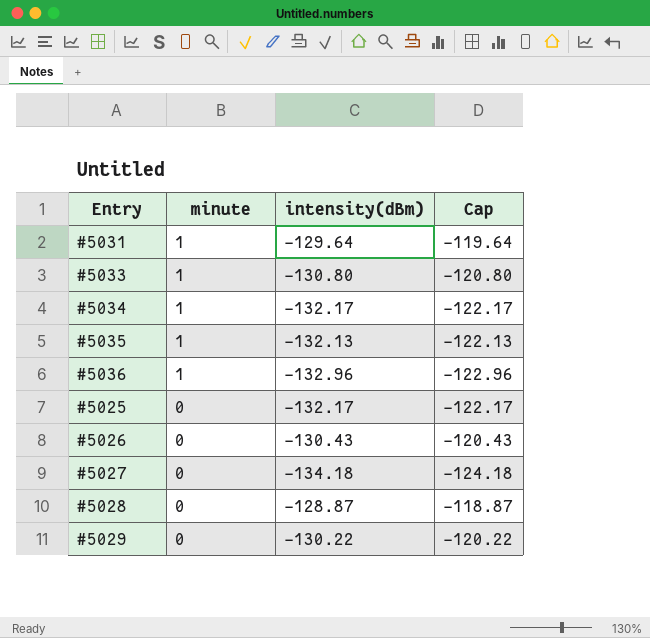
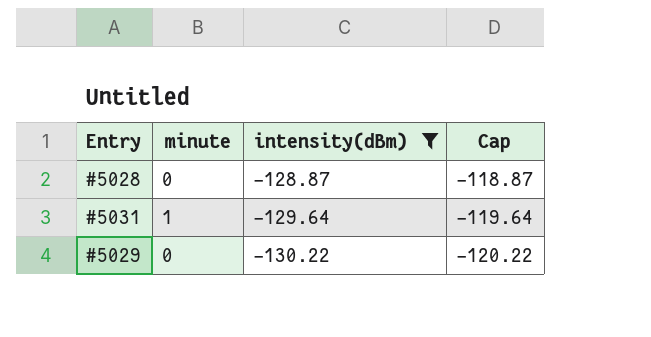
filter: none -> intensity(dBm) >= -130.22
row order: minute descending -> intensity(dBm) descending

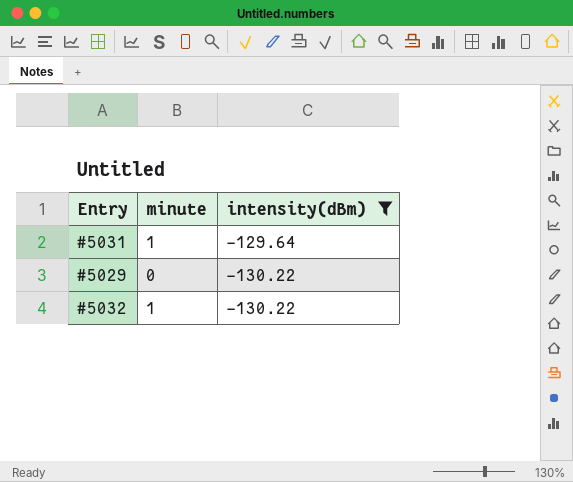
column Cap | formula: [intensity(dBm)] + 10 -> none
row #5028: 0 | -128.87 | -118.87 -> none
row #5032: none -> 1 | -130.22

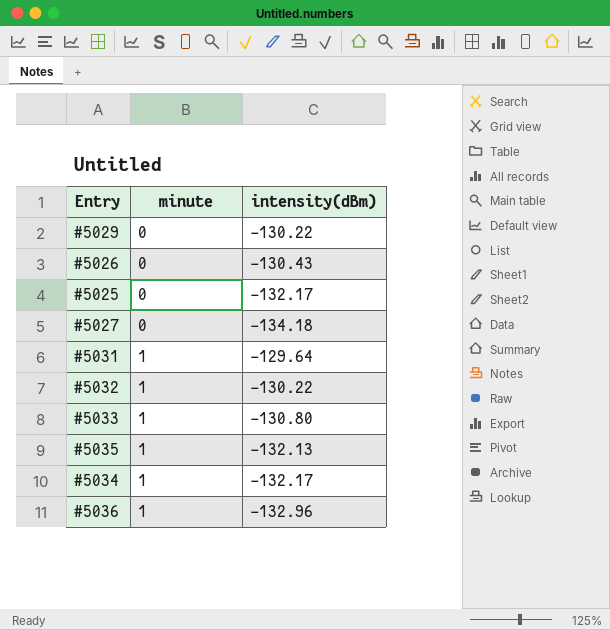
filter: intensity(dBm) >= -130.22 -> none
row order: intensity(dBm) descending -> minute ascending

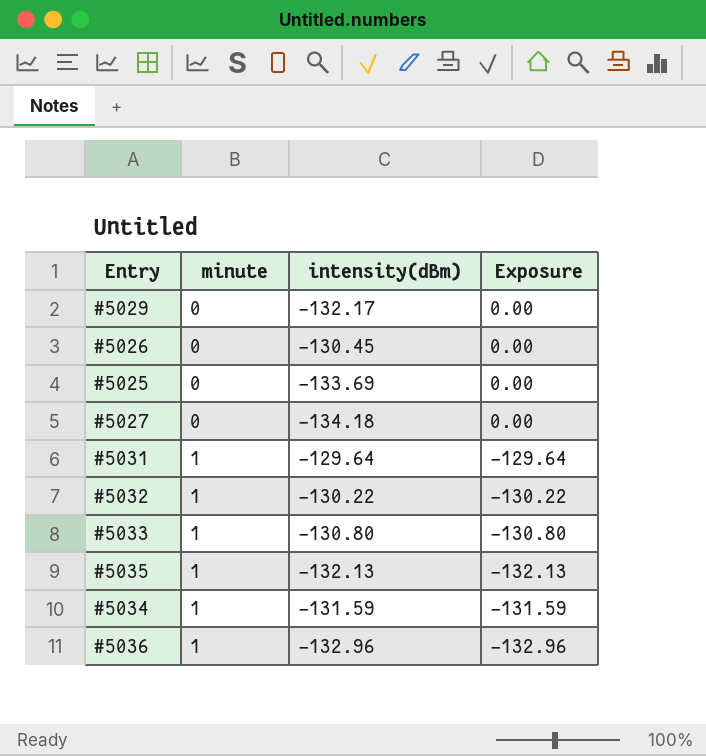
column Exposure | formula: none -> [minute] * [intensity(dBm)]
#5029 | intensity(dBm): -130.22 -> -132.17
#5026 | intensity(dBm): -130.43 -> -130.45
#5025 | intensity(dBm): -132.17 -> -133.69
#5034 | intensity(dBm): -132.17 -> -131.59

